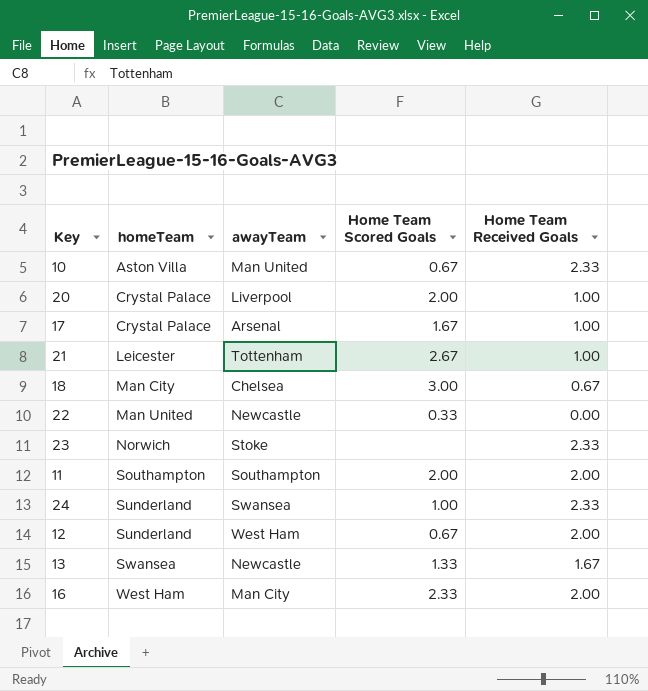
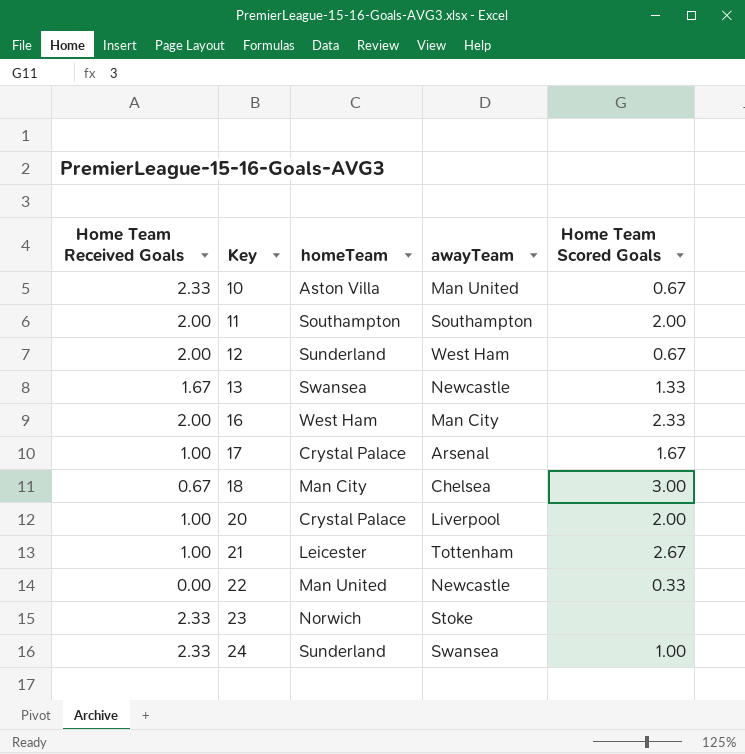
row order: homeTeam ascending -> Key ascending
column Home Team Received Goals | position: 5 -> 1

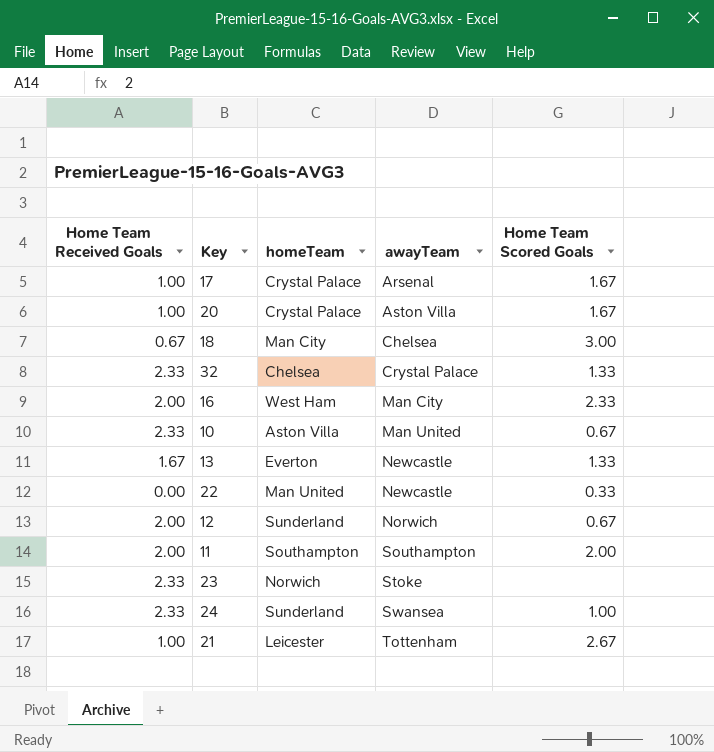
row order: Key ascending -> awayTeam ascending
20 | awayTeam: Liverpool -> Aston Villa
20 | Home Team Scored Goals: 2.00 -> 1.67
row 32: none -> 2.33 | Chelsea | Crystal Palace | 1.33
13 | homeTeam: Swansea -> Everton
12 | awayTeam: West Ham -> Norwich

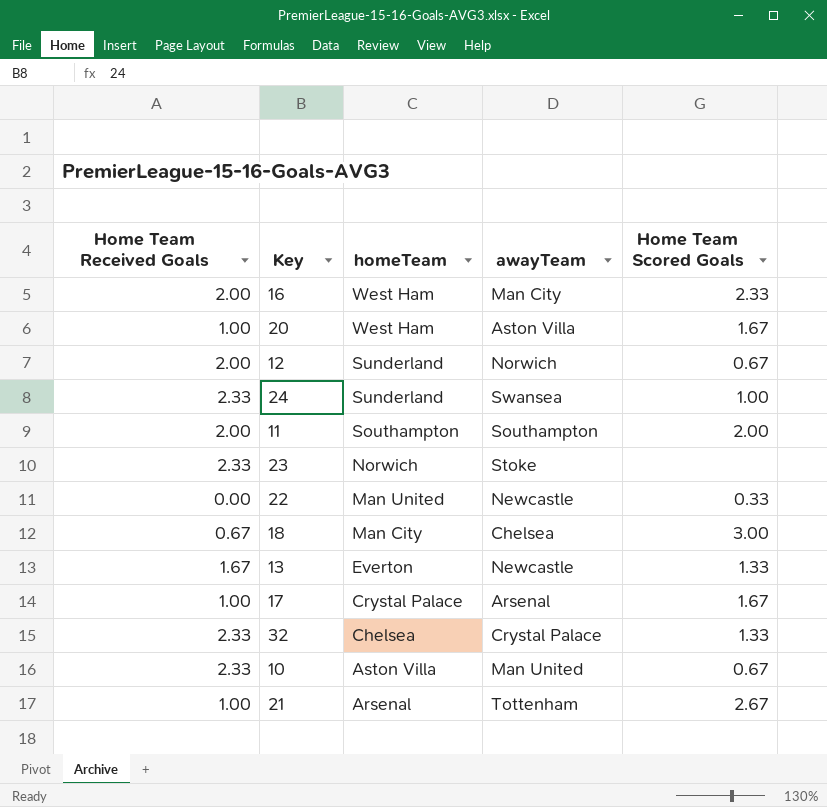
row order: awayTeam ascending -> homeTeam descending
20 | homeTeam: Crystal Palace -> West Ham
21 | homeTeam: Leicester -> Arsenal

